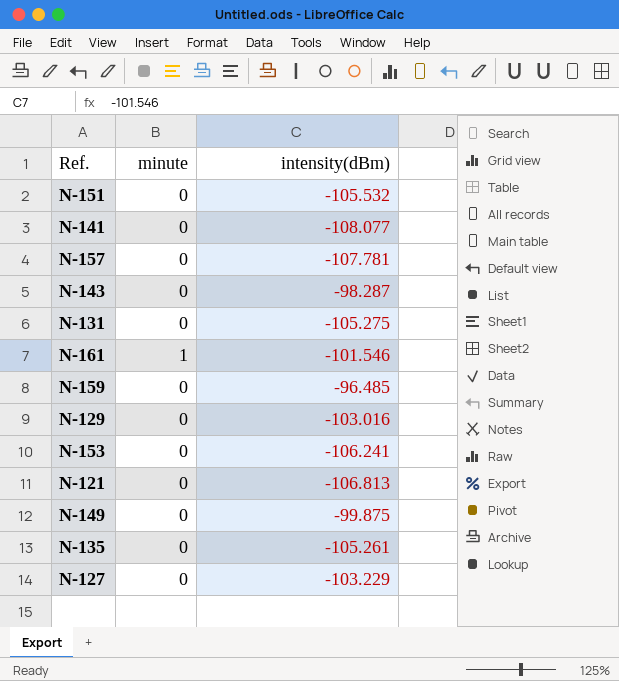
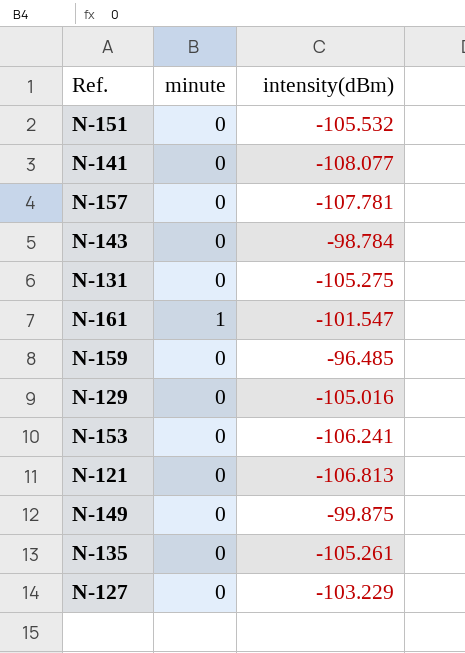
N-143 | intensity(dBm): -98.287 -> -98.784
N-161 | intensity(dBm): -101.546 -> -101.547
N-129 | intensity(dBm): -103.016 -> -105.016

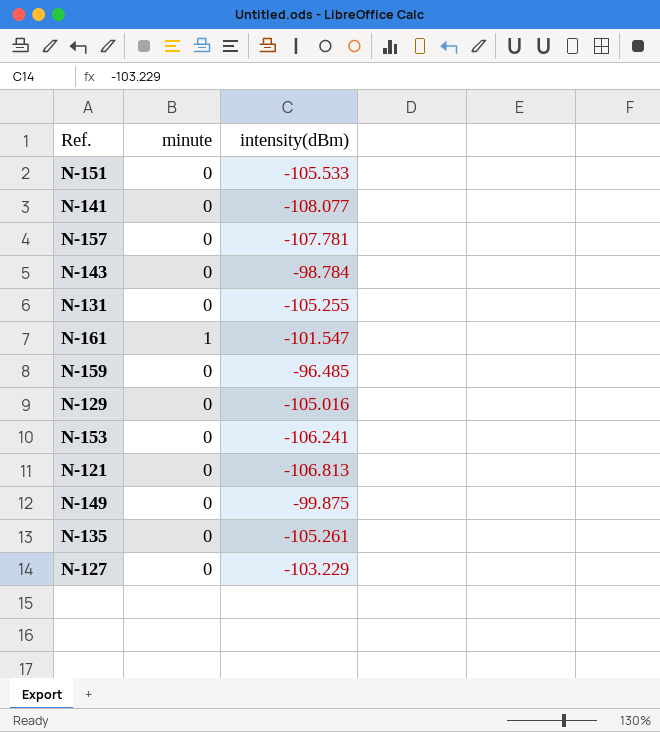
N-151 | intensity(dBm): -105.532 -> -105.533
N-131 | intensity(dBm): -105.275 -> -105.255

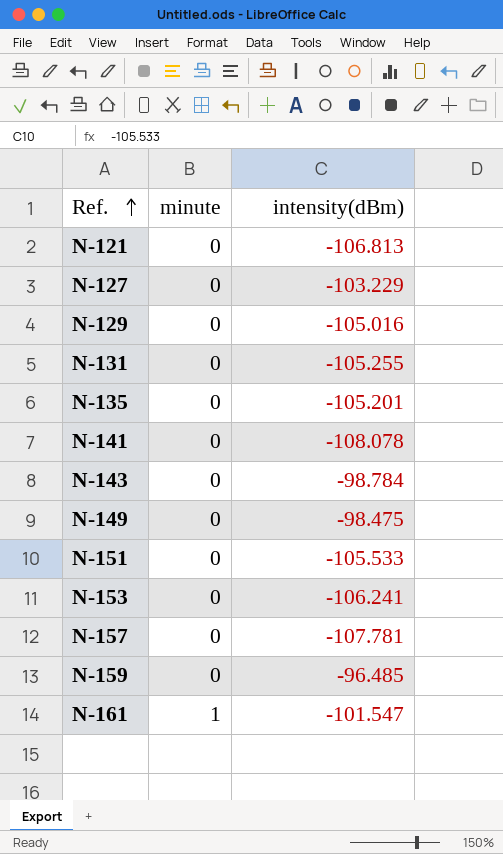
row order: none -> Ref. ascending
N-135 | intensity(dBm): -105.261 -> -105.201
N-141 | intensity(dBm): -108.077 -> -108.078
N-149 | intensity(dBm): -99.875 -> -98.475

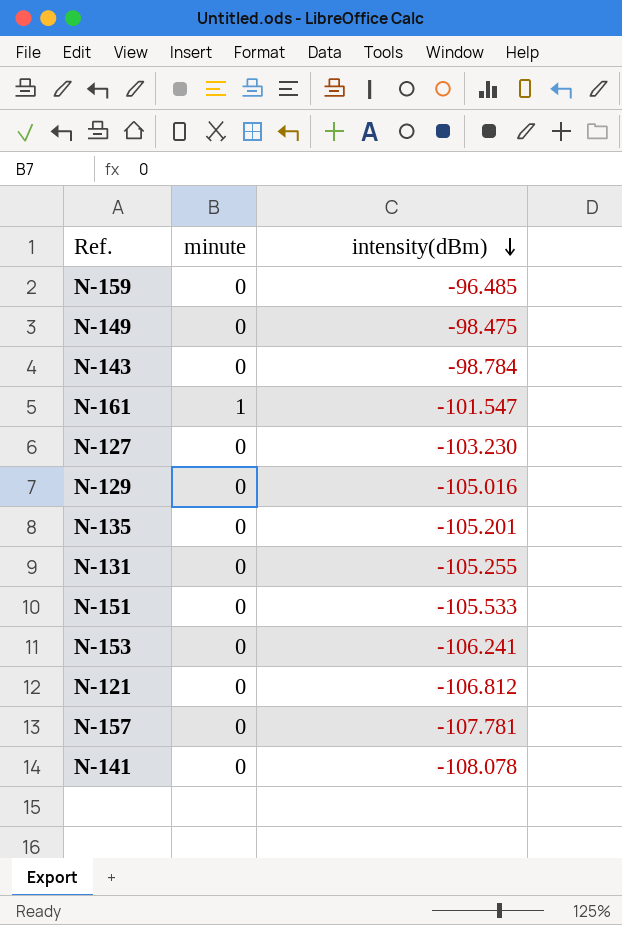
row order: Ref. ascending -> intensity(dBm) descending
N-127 | intensity(dBm): -103.229 -> -103.230
N-121 | intensity(dBm): -106.813 -> -106.812

